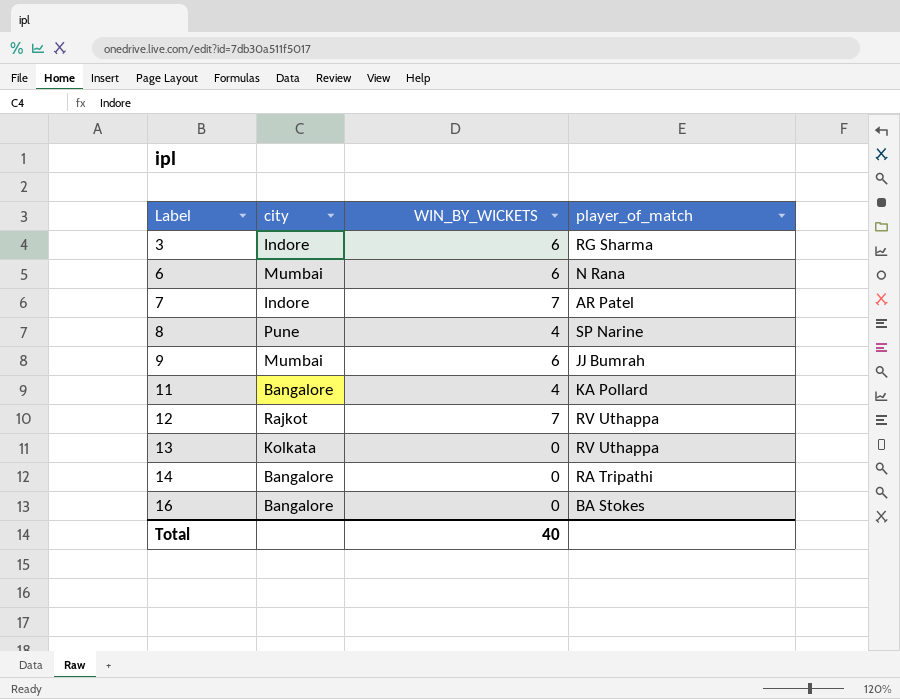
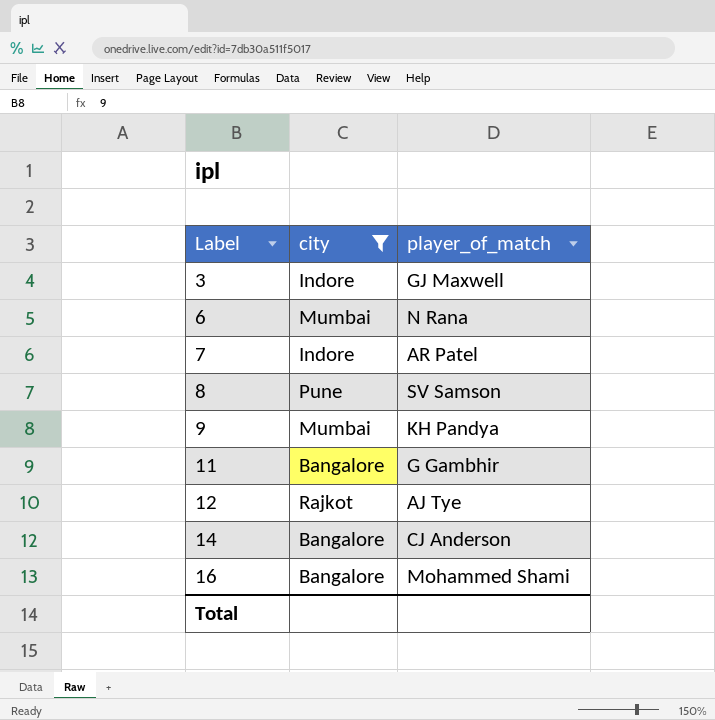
filter: none -> city != Kolkata
column WIN_BY_WICKETS | position: 3 -> none
3 | player_of_match: RG Sharma -> GJ Maxwell
8 | player_of_match: SP Narine -> SV Samson
9 | player_of_match: JJ Bumrah -> KH Pandya
11 | player_of_match: KA Pollard -> G Gambhir
12 | player_of_match: RV Uthappa -> AJ Tye
14 | player_of_match: RA Tripathi -> CJ Anderson
16 | player_of_match: BA Stokes -> Mohammed Shami

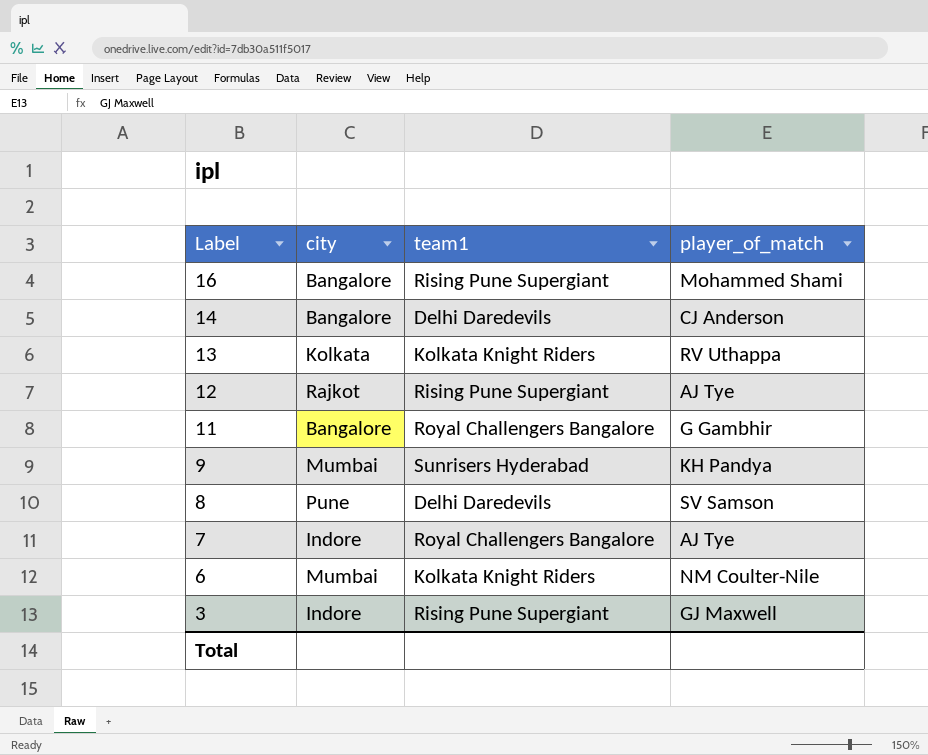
filter: city != Kolkata -> none
row order: Label ascending -> Label descending
column team1 | position: none -> 3
7 | player_of_match: AR Patel -> AJ Tye
6 | player_of_match: N Rana -> NM Coulter-Nile

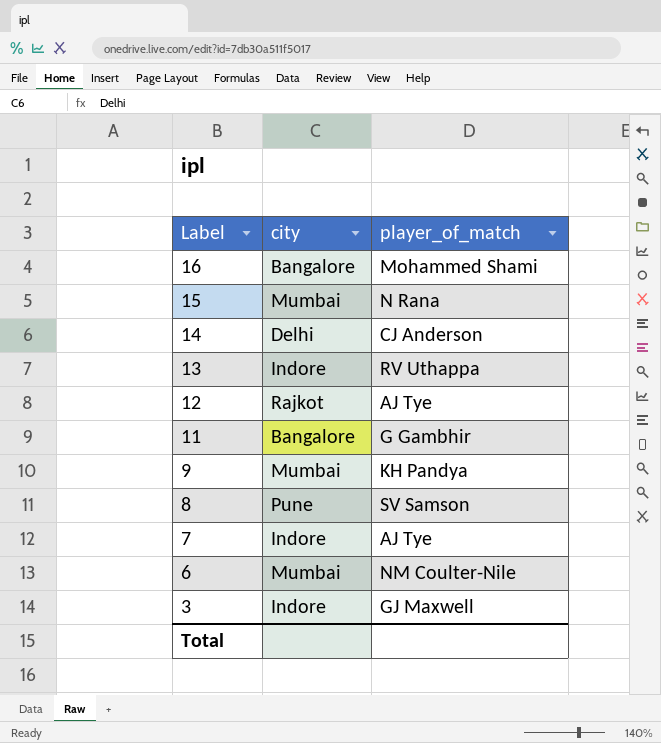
column team1 | position: 3 -> none
row 15: none -> Mumbai | N Rana
14 | city: Bangalore -> Delhi
13 | city: Kolkata -> Indore

